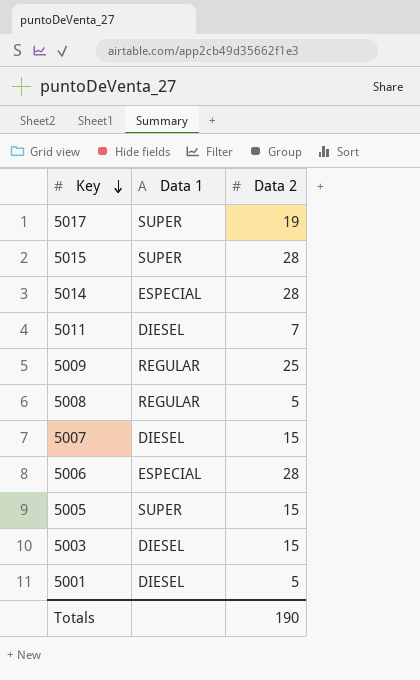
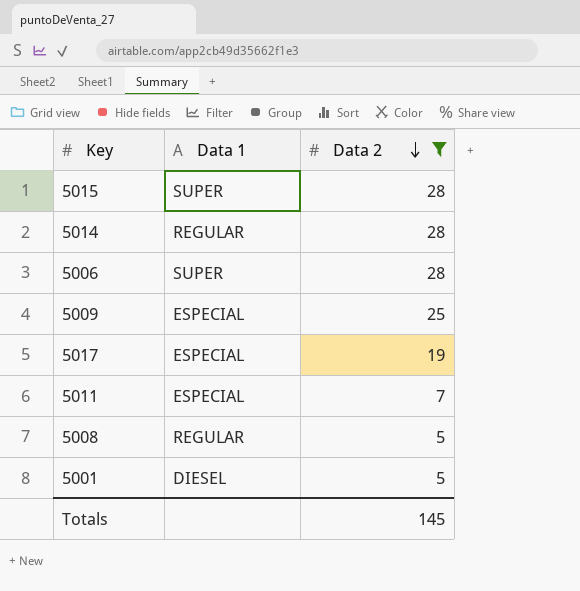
filter: none -> Data 2 != 15
row order: Key descending -> Data 2 descending
5014 | Data 1: ESPECIAL -> REGULAR
5006 | Data 1: ESPECIAL -> SUPER
5009 | Data 1: REGULAR -> ESPECIAL
5017 | Data 1: SUPER -> ESPECIAL
5011 | Data 1: DIESEL -> ESPECIAL
Totals | Data 2: 190 -> 145

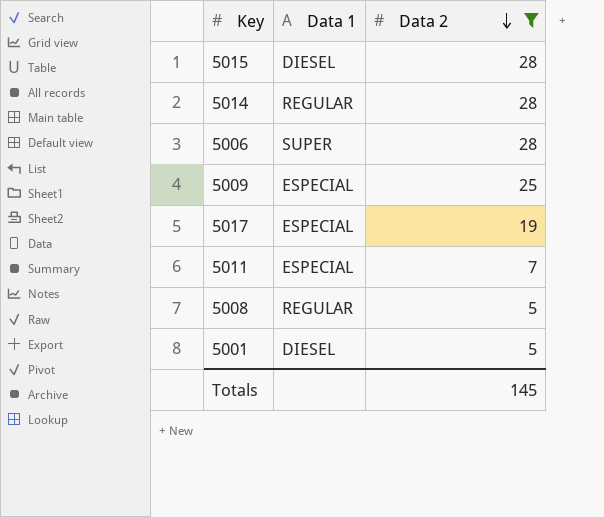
5015 | Data 1: SUPER -> DIESEL

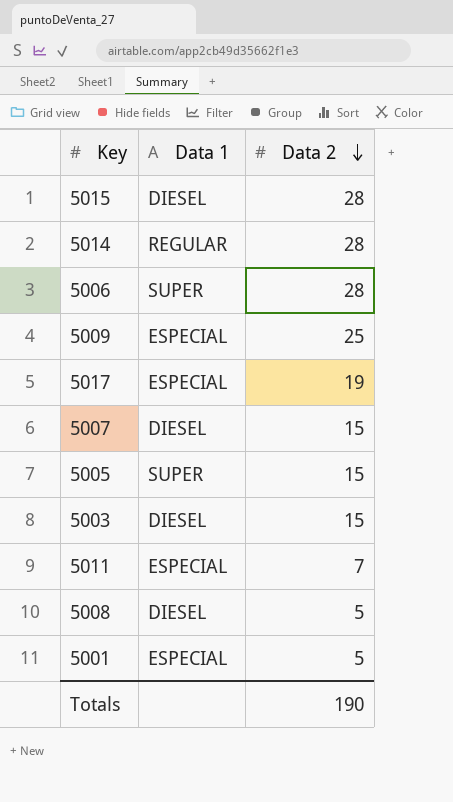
filter: Data 2 != 15 -> none
5008 | Data 1: REGULAR -> DIESEL
5001 | Data 1: DIESEL -> ESPECIAL
Totals | Data 2: 145 -> 190

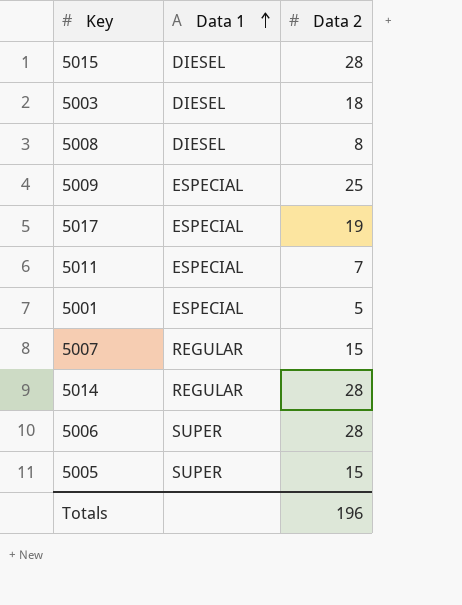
row order: Data 2 descending -> Data 1 ascending
5003 | Data 2: 15 -> 18
5008 | Data 2: 5 -> 8
5007 | Data 1: DIESEL -> REGULAR
Totals | Data 2: 190 -> 196

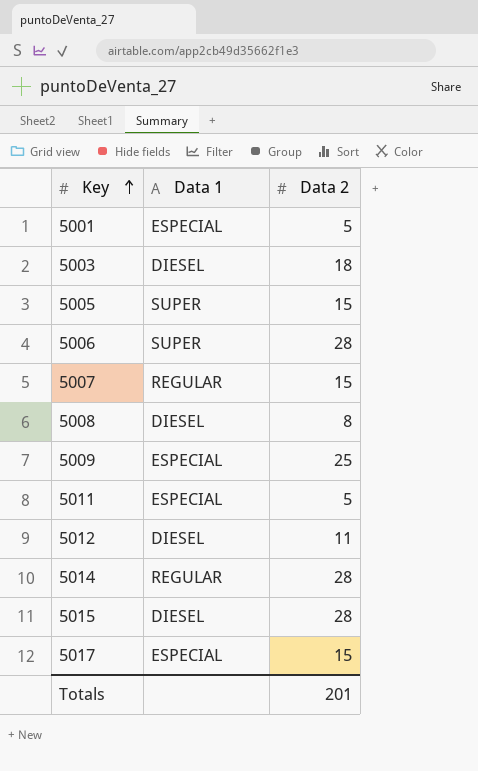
row order: Data 1 ascending -> Key ascending
5011 | Data 2: 7 -> 5
row 5012: none -> DIESEL | 11
5017 | Data 2: 19 -> 15
Totals | Data 2: 196 -> 201

